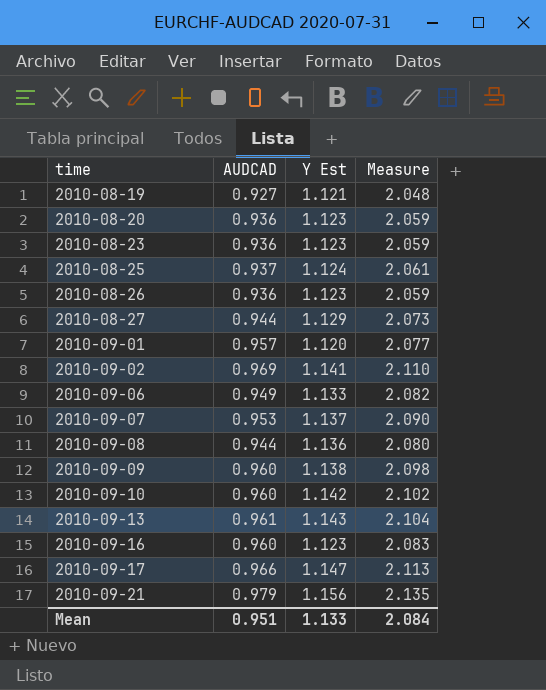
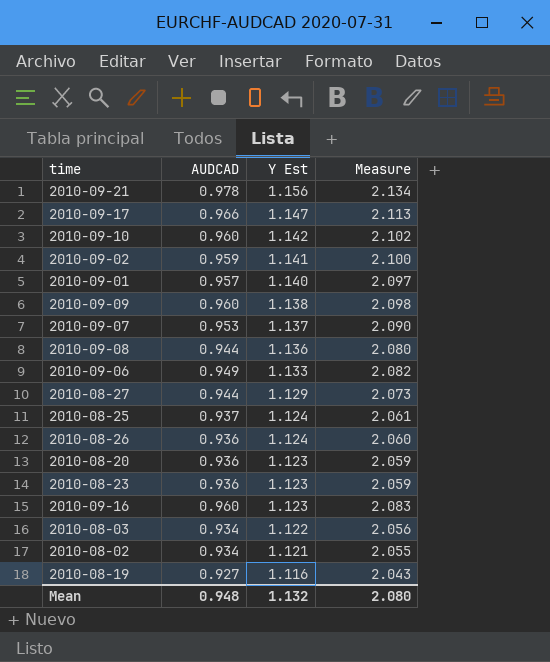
row order: time ascending -> Y Est descending
row 2010-09-13: 0.961 | 1.143 | 2.104 -> none
2010-09-21 | AUDCAD: 0.979 -> 0.978
2010-09-21 | Measure: 2.135 -> 2.134
2010-09-02 | AUDCAD: 0.969 -> 0.959
2010-09-02 | Measure: 2.110 -> 2.100
2010-09-01 | Y Est: 1.120 -> 1.140
2010-09-01 | Measure: 2.077 -> 2.097
2010-08-26 | Y Est: 1.123 -> 1.124
2010-08-26 | Measure: 2.059 -> 2.060
row 2010-08-03: none -> 0.934 | 1.122 | 2.056
row 2010-08-02: none -> 0.934 | 1.121 | 2.055
2010-08-19 | Y Est: 1.121 -> 1.116
2010-08-19 | Measure: 2.048 -> 2.043
Mean | AUDCAD: 0.951 -> 0.948
Mean | Y Est: 1.133 -> 1.132
Mean | Measure: 2.084 -> 2.080

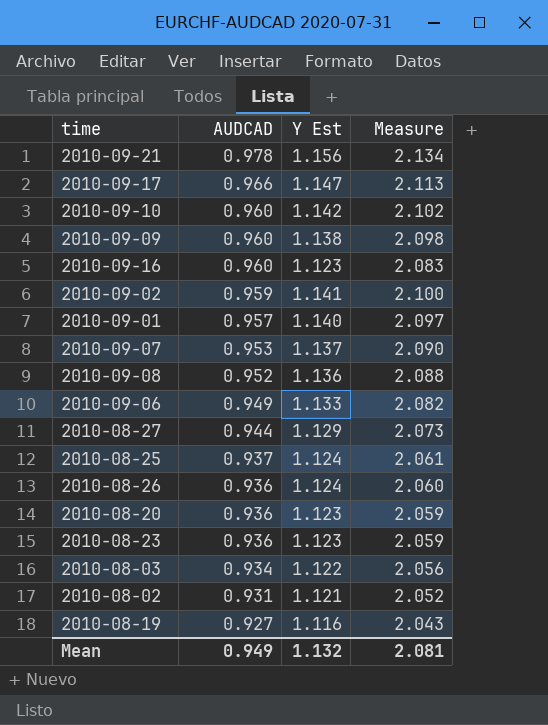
row order: Y Est descending -> AUDCAD descending
2010-09-08 | AUDCAD: 0.944 -> 0.952
2010-09-08 | Measure: 2.080 -> 2.088
2010-08-02 | AUDCAD: 0.934 -> 0.931
2010-08-02 | Measure: 2.055 -> 2.052
Mean | AUDCAD: 0.948 -> 0.949
Mean | Measure: 2.080 -> 2.081

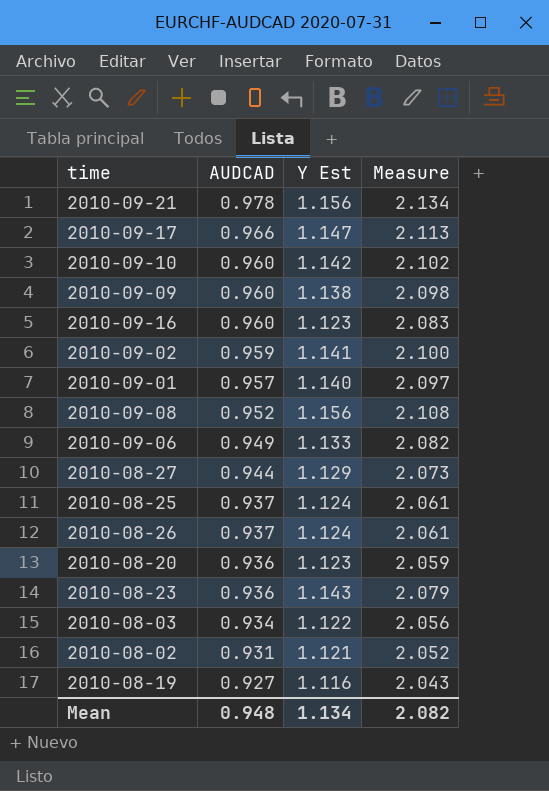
row 2010-09-07: 0.953 | 1.137 | 2.090 -> none
2010-09-08 | Y Est: 1.136 -> 1.156
2010-09-08 | Measure: 2.088 -> 2.108
2010-08-26 | AUDCAD: 0.936 -> 0.937
2010-08-26 | Measure: 2.060 -> 2.061
2010-08-23 | Y Est: 1.123 -> 1.143
2010-08-23 | Measure: 2.059 -> 2.079
Mean | AUDCAD: 0.949 -> 0.948
Mean | Y Est: 1.132 -> 1.134
Mean | Measure: 2.081 -> 2.082

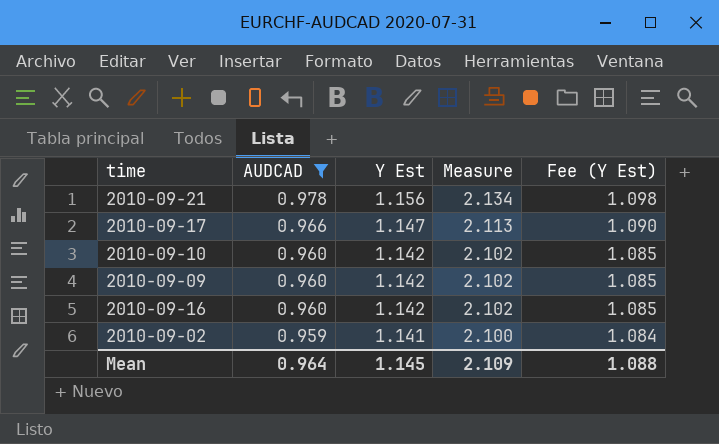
filter: none -> AUDCAD >= 0.959
column Fee (Y Est) | formula: none -> [Y Est] * 0.95
2010-09-09 | Y Est: 1.138 -> 1.142
2010-09-09 | Measure: 2.098 -> 2.102
2010-09-16 | Y Est: 1.123 -> 1.142
2010-09-16 | Measure: 2.083 -> 2.102
Mean | AUDCAD: 0.948 -> 0.964
Mean | Y Est: 1.134 -> 1.145
Mean | Measure: 2.082 -> 2.109

